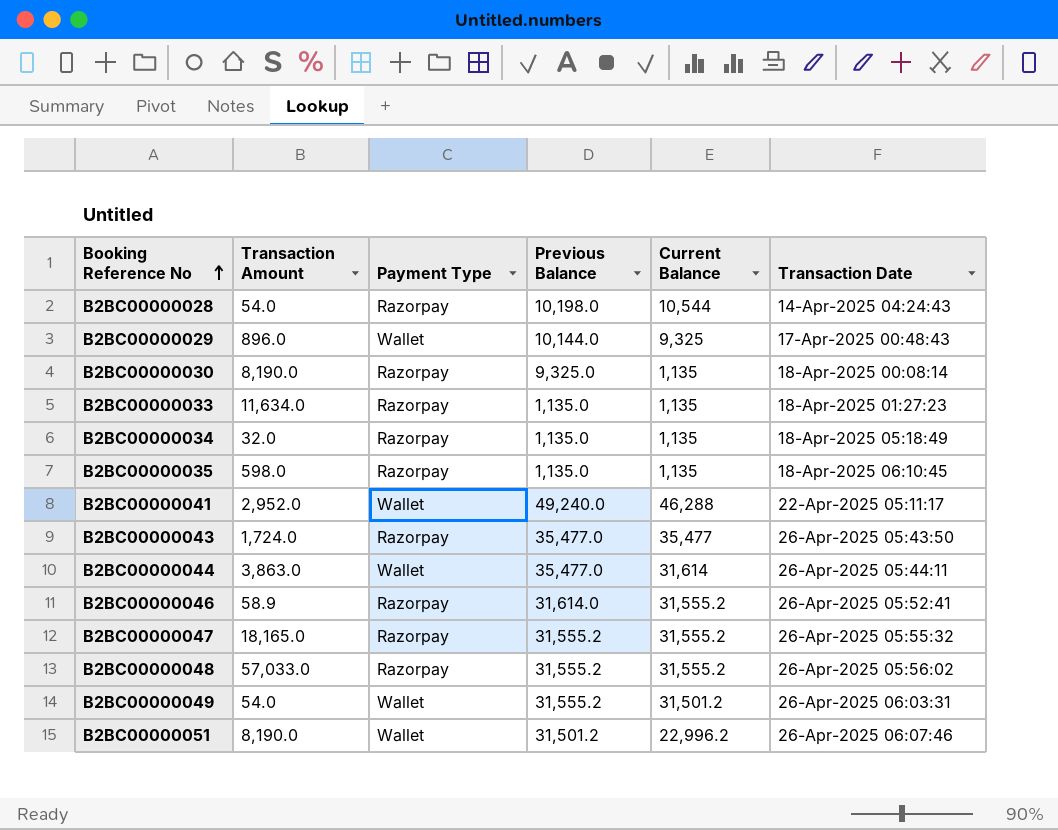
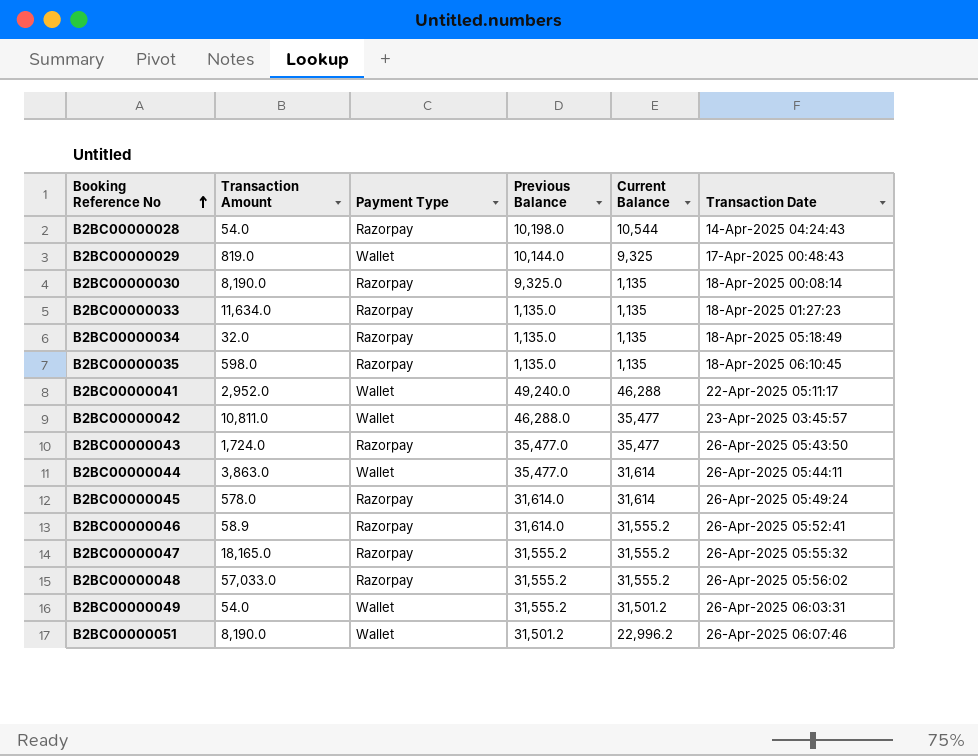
B2BC00000029 | Transaction Amount: 896.0 -> 819.0
row B2BC00000042: none -> 10,811.0 | Wallet | 46,288.0 | 35,477 | 23-Apr-2025 03:45:57
row B2BC00000045: none -> 578.0 | Razorpay | 31,614.0 | 31,614 | 26-Apr-2025 05:49:24

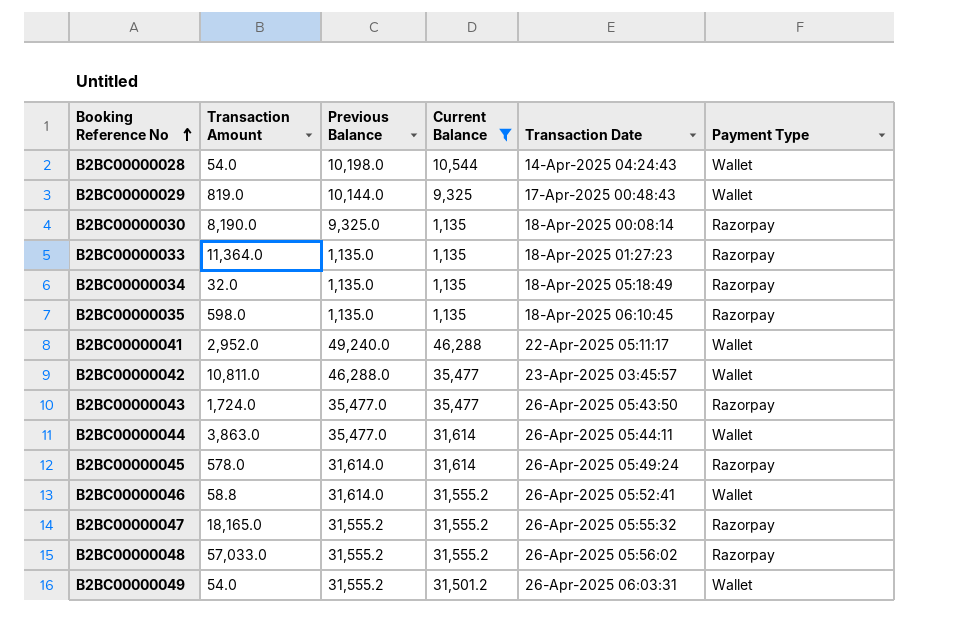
filter: none -> Current Balance != 22,996.2
column Payment Type | position: 3 -> 6
B2BC00000028 | Payment Type: Razorpay -> Wallet
B2BC00000033 | Transaction Amount: 11,634.0 -> 11,364.0
B2BC00000046 | Transaction Amount: 58.9 -> 58.8
B2BC00000046 | Payment Type: Razorpay -> Wallet

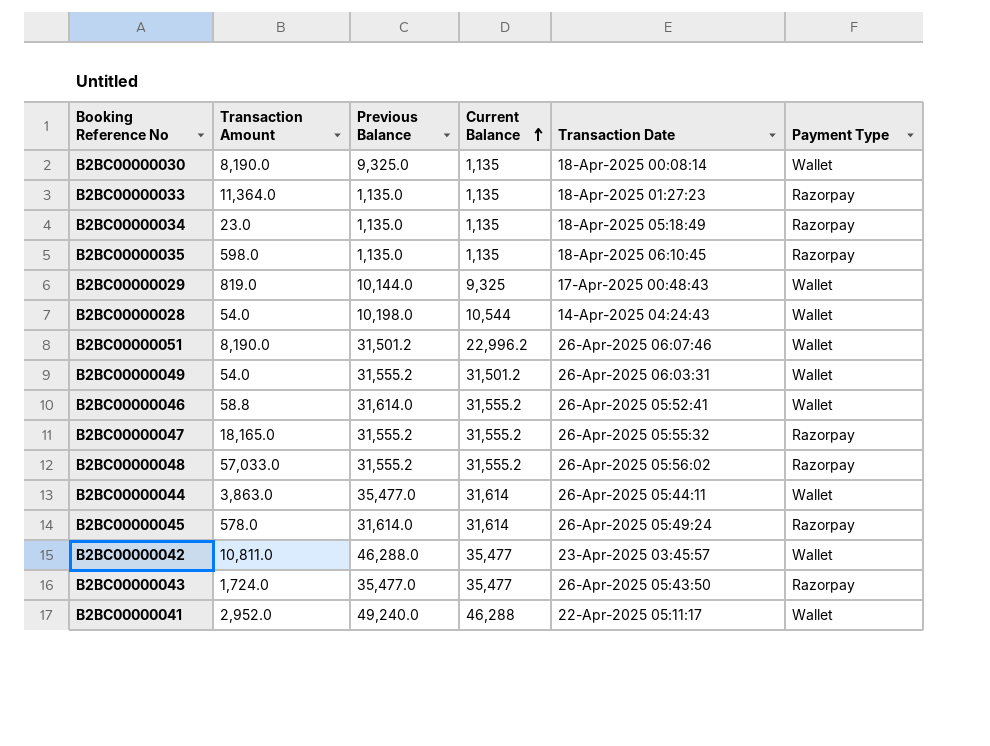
filter: Current Balance != 22,996.2 -> none
row order: Booking Reference No ascending -> Current Balance ascending
B2BC00000030 | Payment Type: Razorpay -> Wallet
B2BC00000034 | Transaction Amount: 32.0 -> 23.0

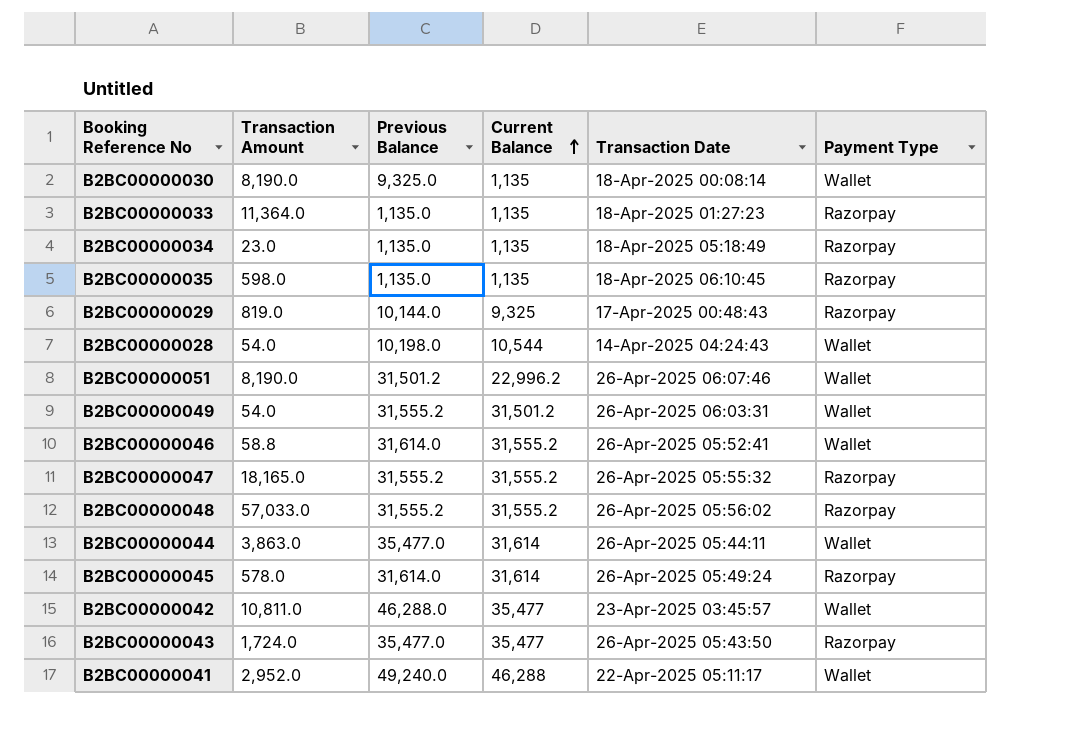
B2BC00000029 | Payment Type: Wallet -> Razorpay

